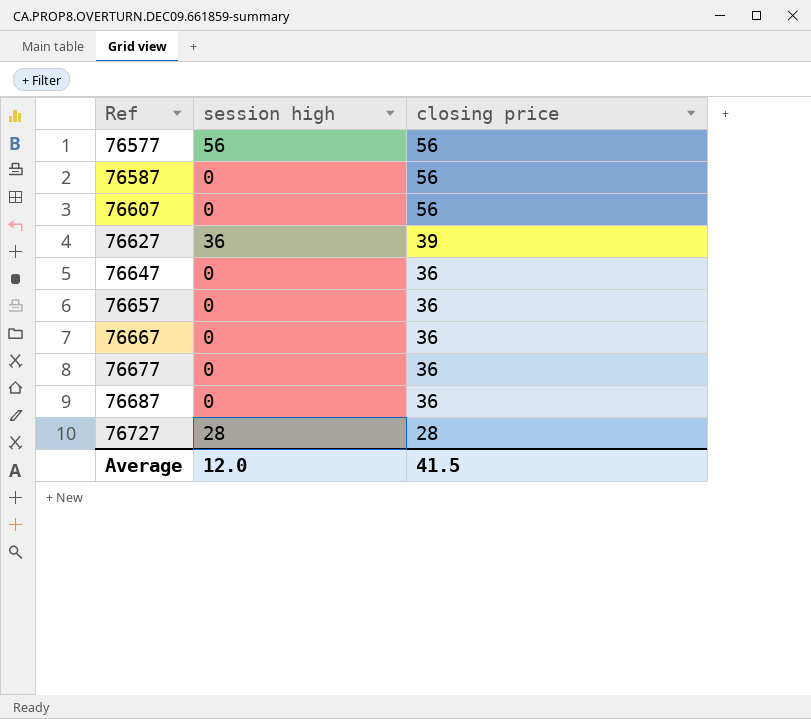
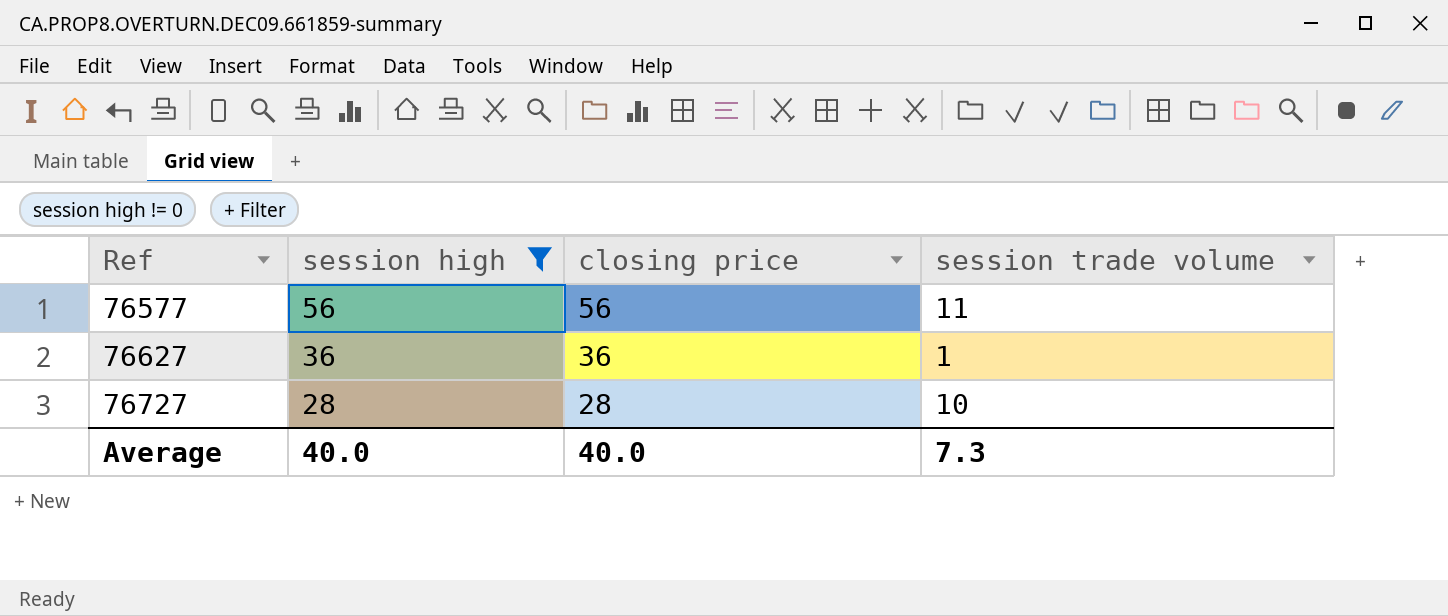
filter: none -> session high != 0
column session trade volume | position: none -> 4
76627 | closing price: 39 -> 36
Average | session high: 12.0 -> 40.0
Average | closing price: 41.5 -> 40.0

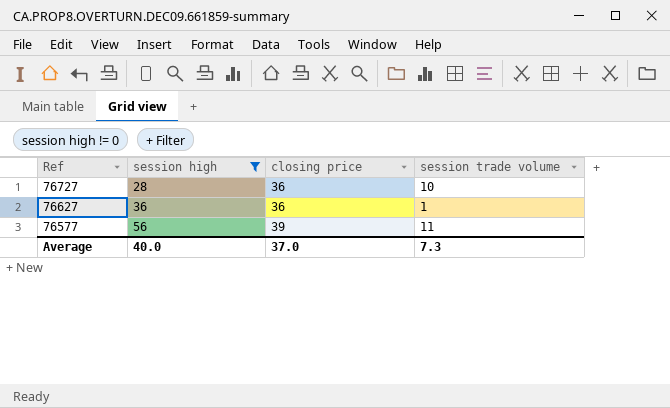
row order: Ref ascending -> Ref descending
76727 | closing price: 28 -> 36
76577 | closing price: 56 -> 39
Average | closing price: 40.0 -> 37.0

